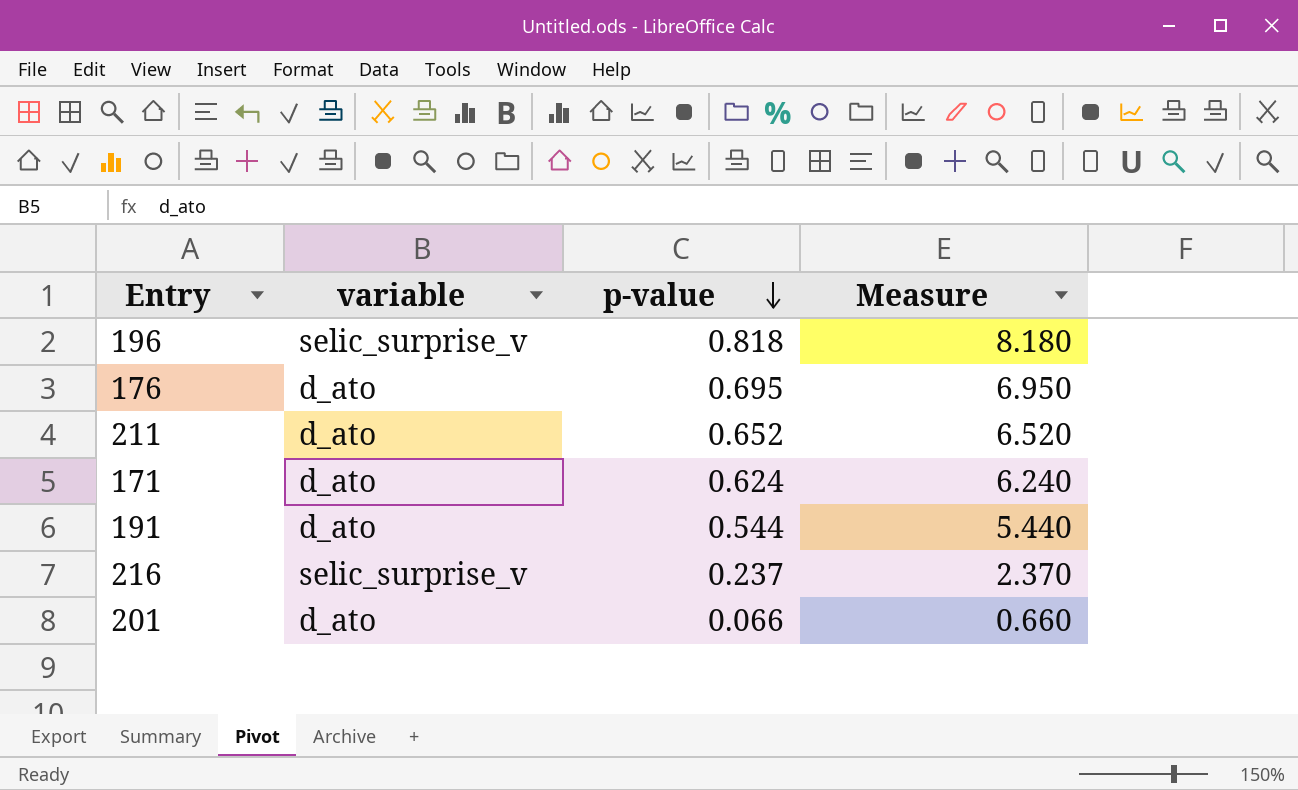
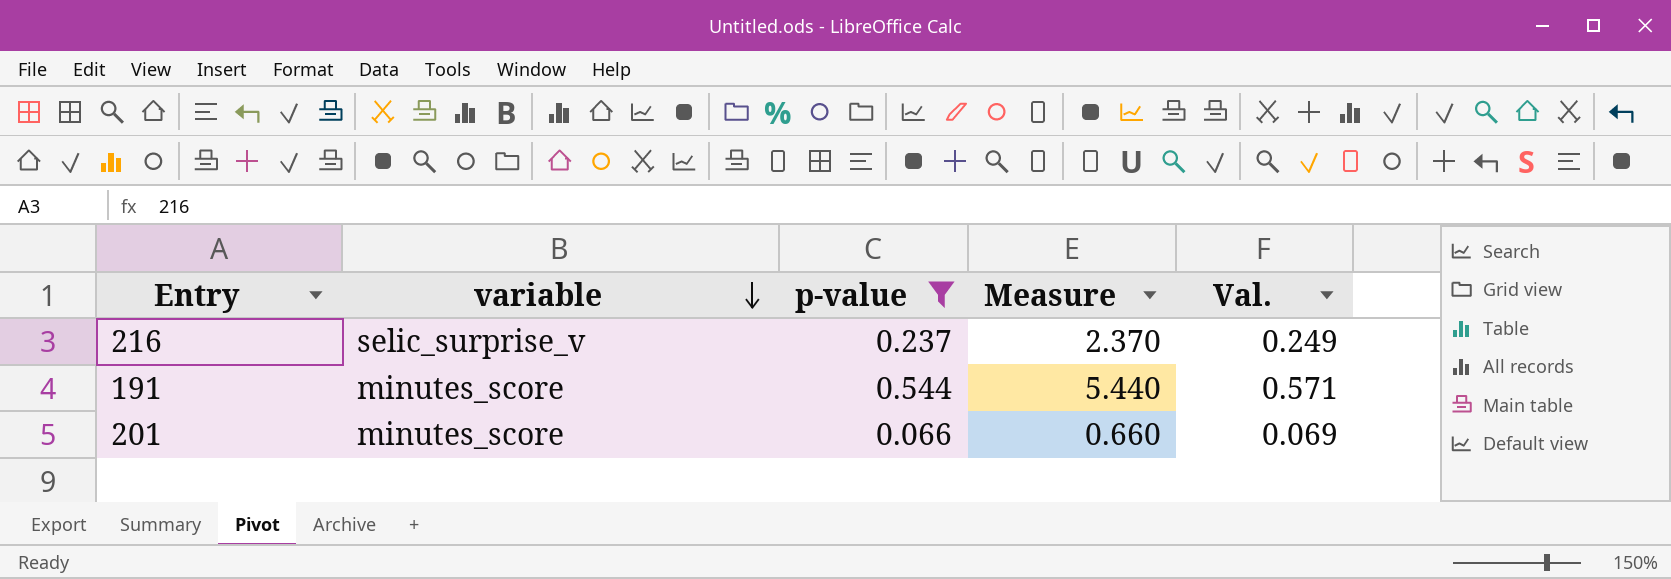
filter: none -> p-value <= 0.544
row order: p-value descending -> variable descending
column Val. | formula: none -> [p-value] * 1.05
191 | variable: d_ato -> minutes_score
201 | variable: d_ato -> minutes_score

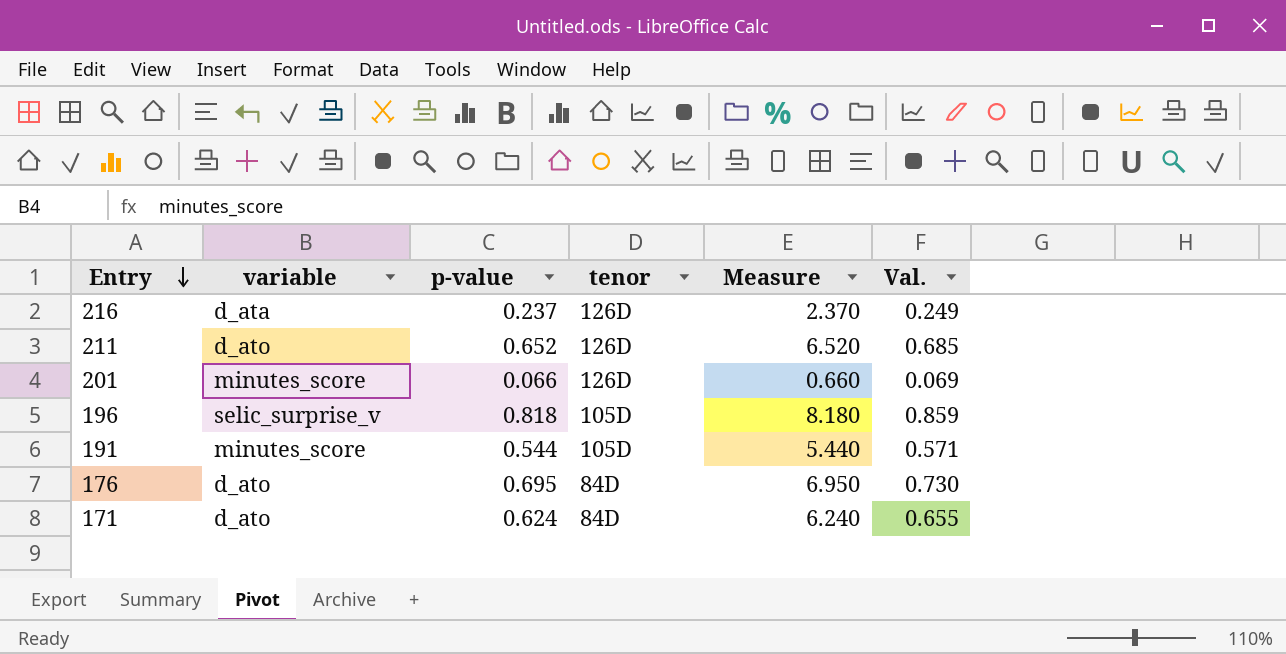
filter: p-value <= 0.544 -> none
row order: variable descending -> Entry descending
column tenor | position: none -> 4
216 | variable: selic_surprise_v -> d_ata

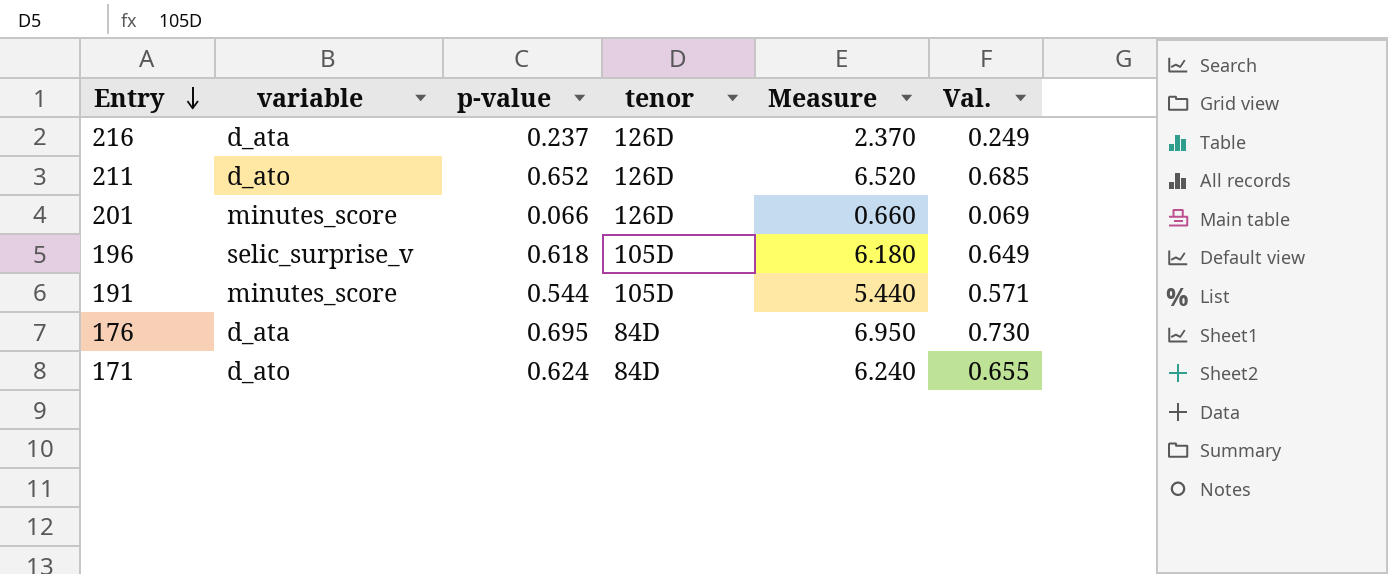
196 | p-value: 0.818 -> 0.618
196 | Measure: 8.180 -> 6.180
196 | Val.: 0.859 -> 0.649
176 | variable: d_ato -> d_ata

